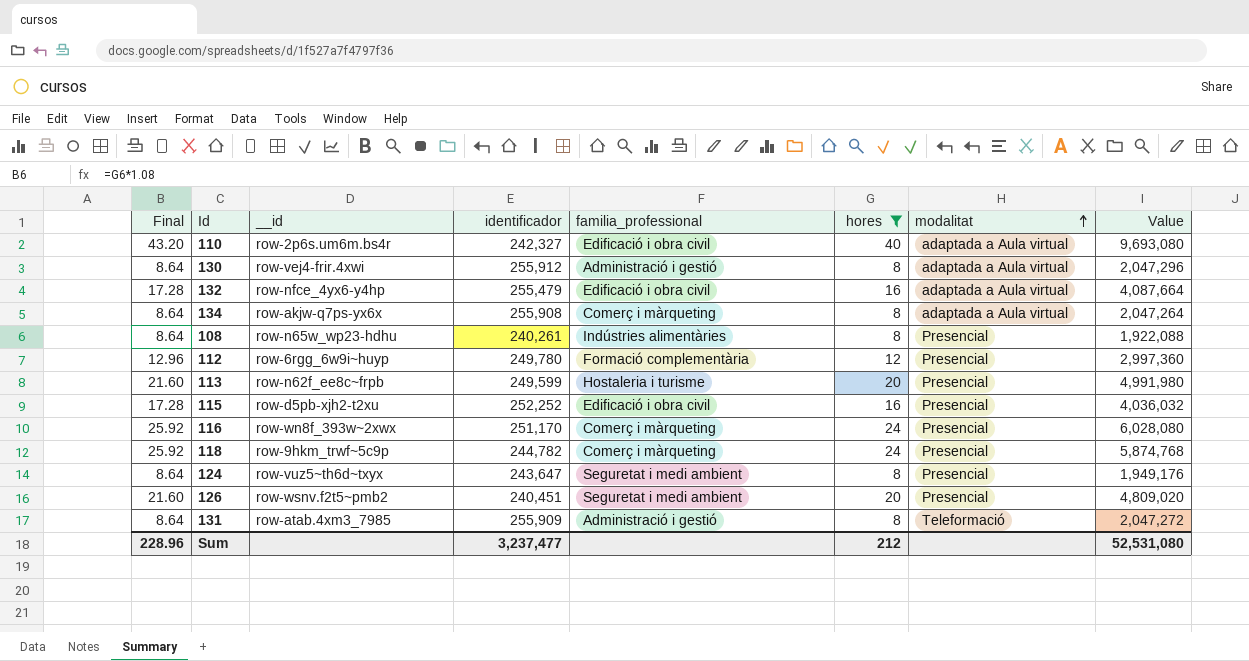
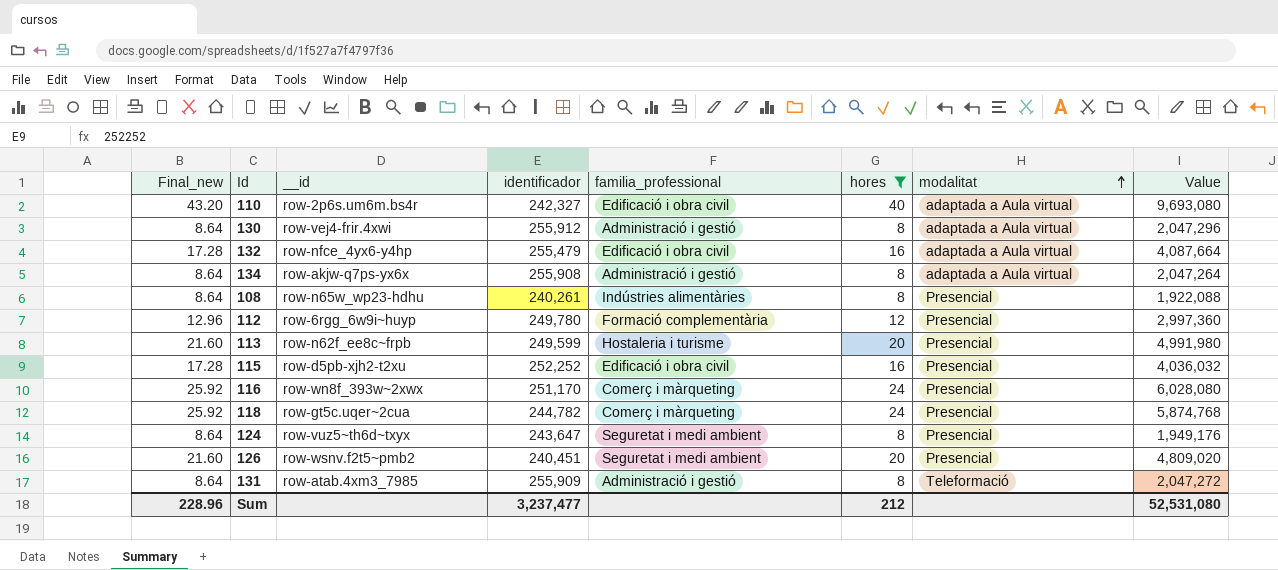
column name: Final -> Final_new
134 | familia_professional: Comerç i màrqueting -> Administració i gestió
118 | __id: row-9hkm_trwf~5c9p -> row-gt5c.uqer~2cua

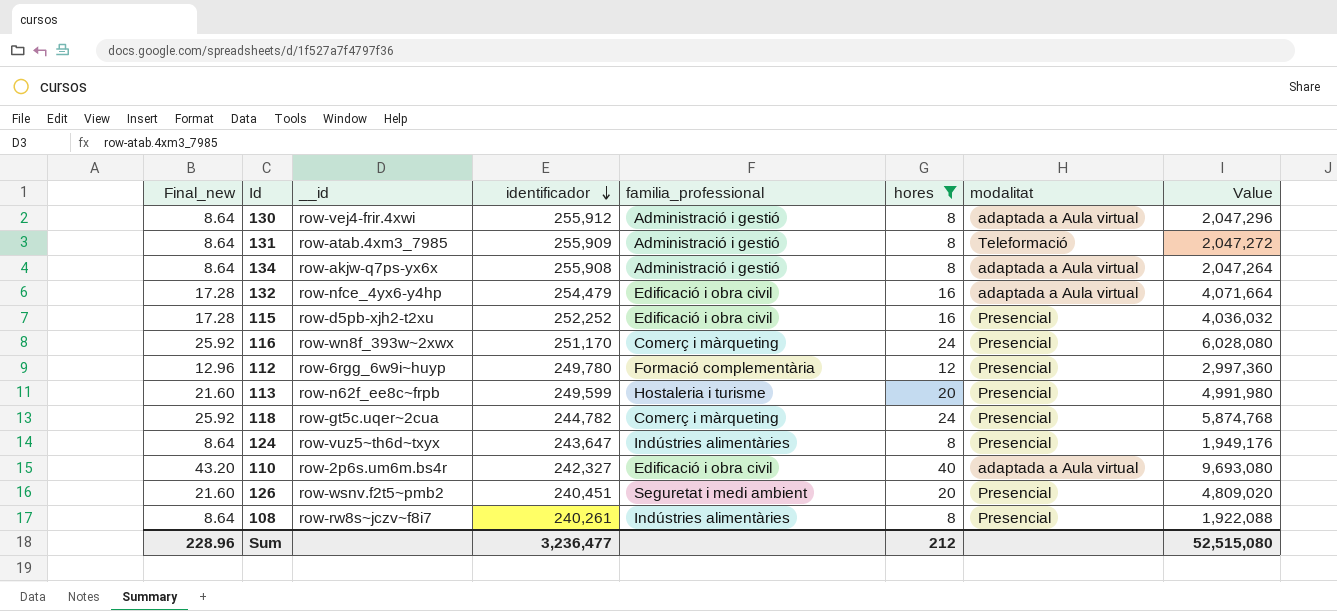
row order: modalitat ascending -> identificador descending
132 | identificador: 255,479 -> 254,479
132 | Value: 4,087,664 -> 4,071,664
124 | familia_professional: Seguretat i medi ambient -> Indústries alimentàries
108 | __id: row-n65w_wp23-hdhu -> row-rw8s~jczv~f8i7
Sum | identificador: 3,237,477 -> 3,236,477
Sum | Value: 52,531,080 -> 52,515,080

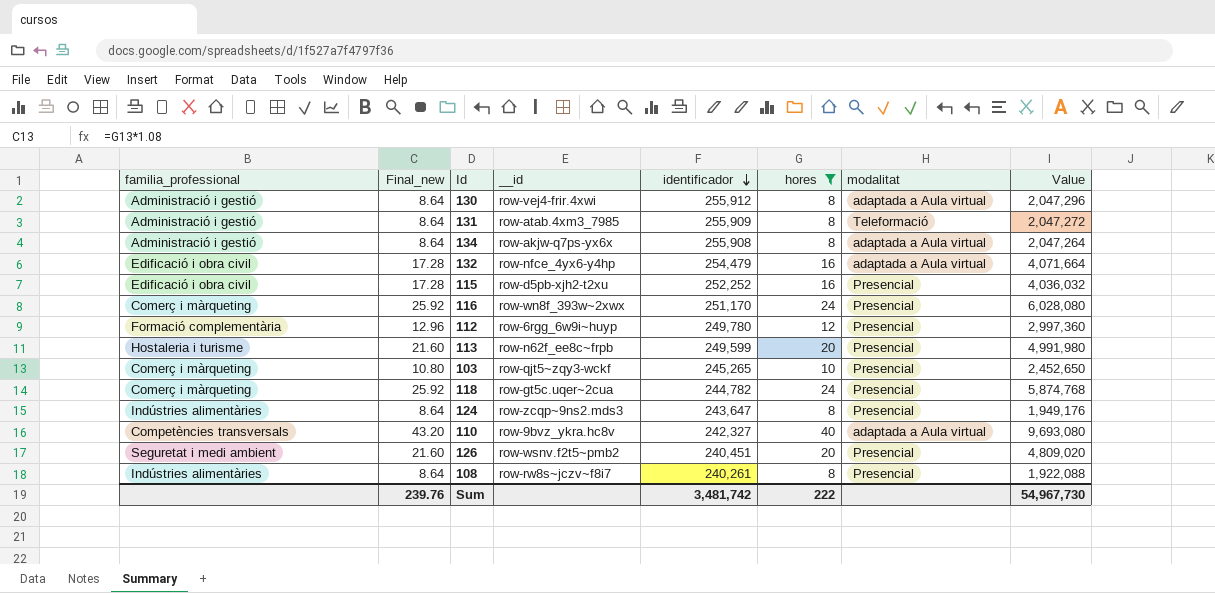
column familia_professional | position: 5 -> 1
row 103: none -> Comerç i màrqueting | 10.80 | row-qjt5~zqy3-wckf | 245,265 | 10 | Presencial | 2,452,650
124 | __id: row-vuz5~th6d~txyx -> row-zcqp~9ns2.mds3
110 | familia_professional: Edificació i obra civil -> Competències transversals
110 | __id: row-2p6s.um6m.bs4r -> row-9bvz_ykra.hc8v
Sum | Final_new: 228.96 -> 239.76
Sum | identificador: 3,236,477 -> 3,481,742
Sum | hores: 212 -> 222
Sum | Value: 52,515,080 -> 54,967,730

